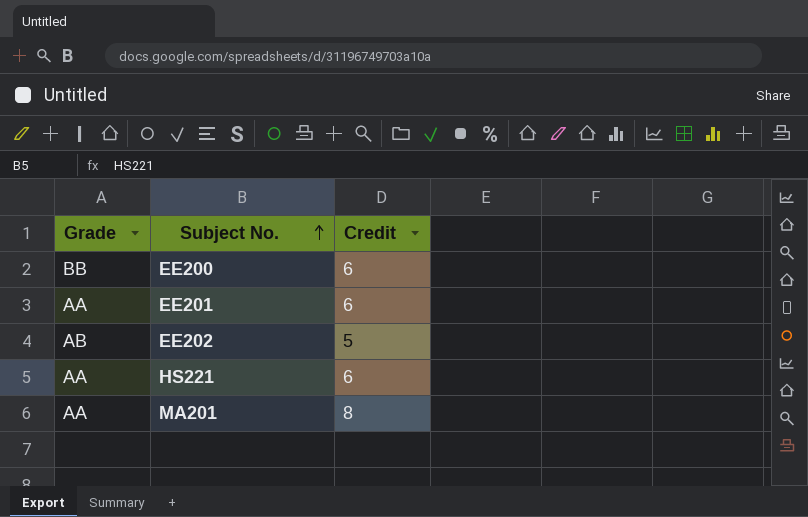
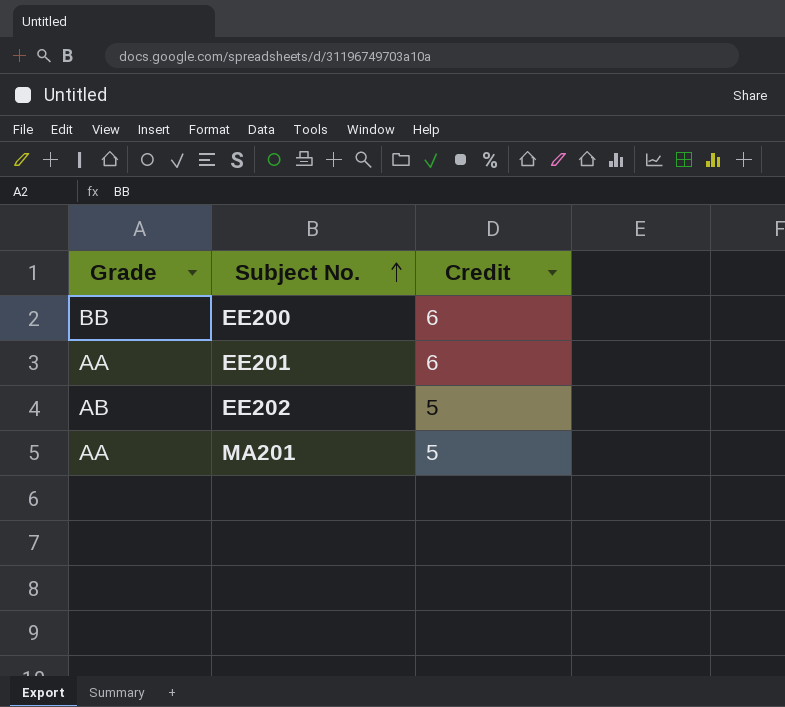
row HS221: AA | 6 -> none
MA201 | Credit: 8 -> 5

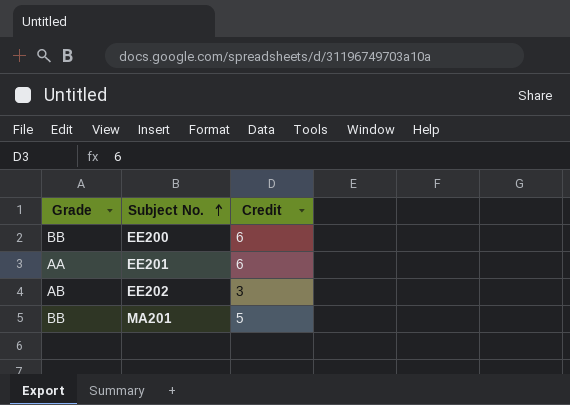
EE202 | Credit: 5 -> 3
MA201 | Grade: AA -> BB

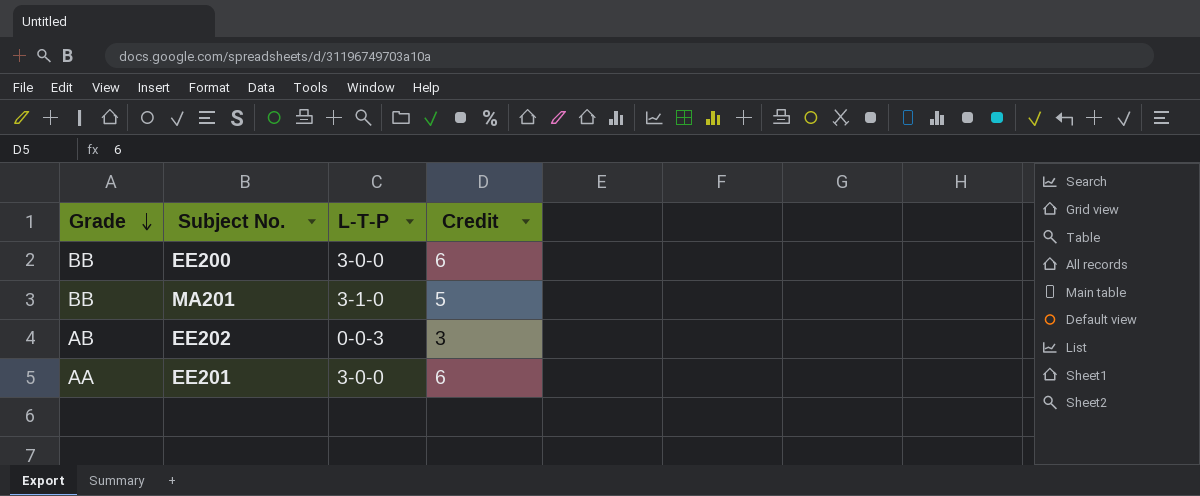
row order: Subject No. ascending -> Grade descending
column L-T-P | position: none -> 3

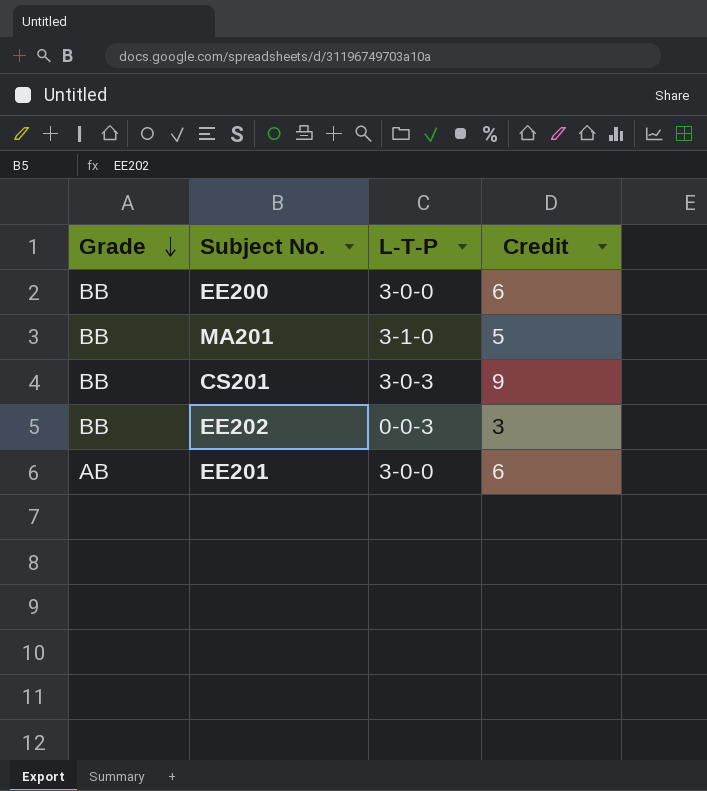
row CS201: none -> BB | 3-0-3 | 9
EE202 | Grade: AB -> BB
EE201 | Grade: AA -> AB

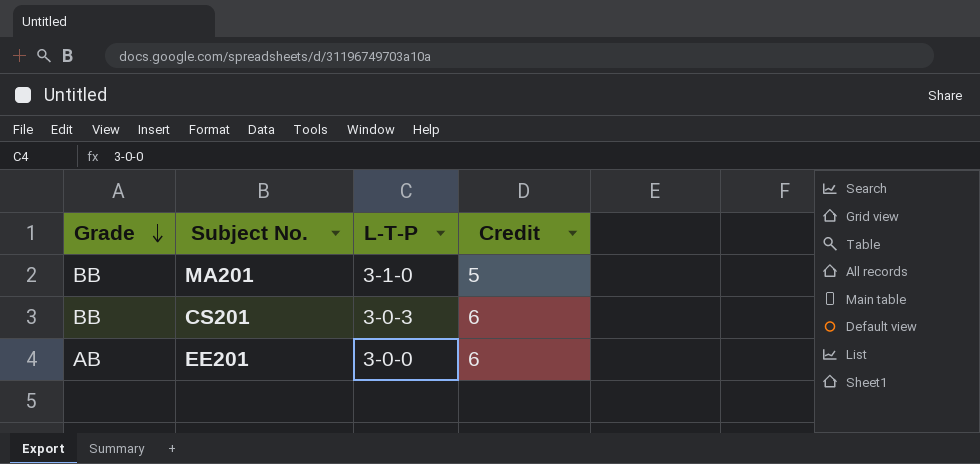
row EE200: BB | 3-0-0 | 6 -> none
row EE202: BB | 0-0-3 | 3 -> none
CS201 | Credit: 9 -> 6

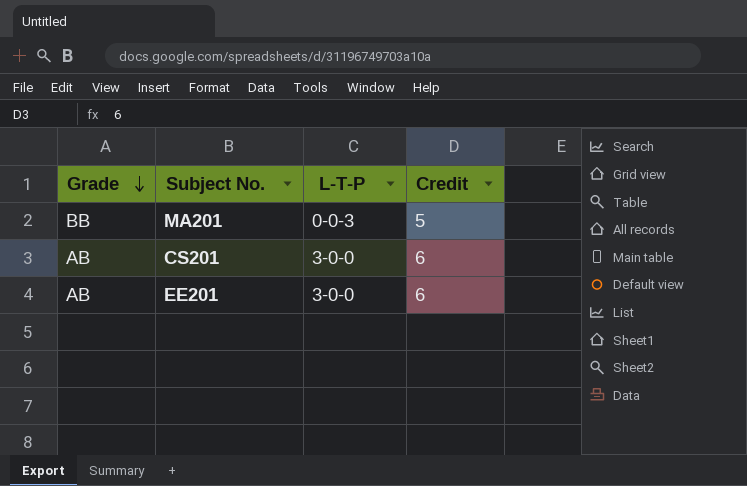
MA201 | L-T-P: 3-1-0 -> 0-0-3
CS201 | Grade: BB -> AB
CS201 | L-T-P: 3-0-3 -> 3-0-0

